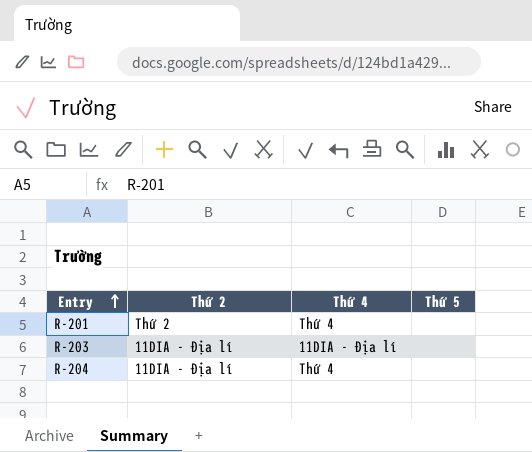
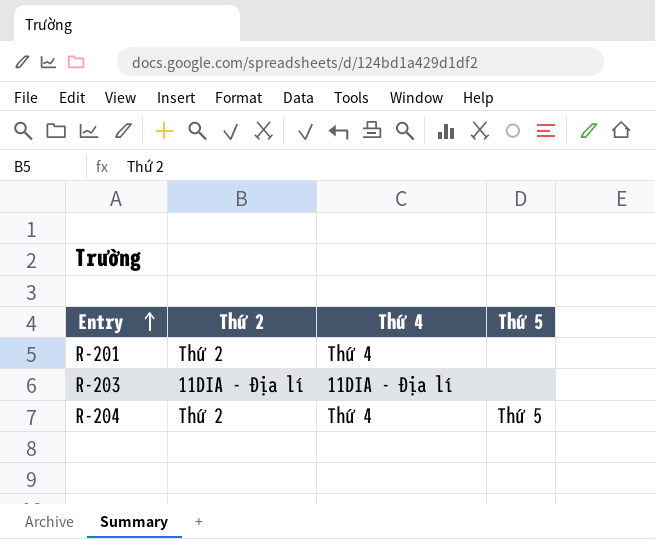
R-204 | Thứ 2: 11DIA - Địa lí -> Thứ 2
R-204 | Thứ 5: none -> Thứ 5

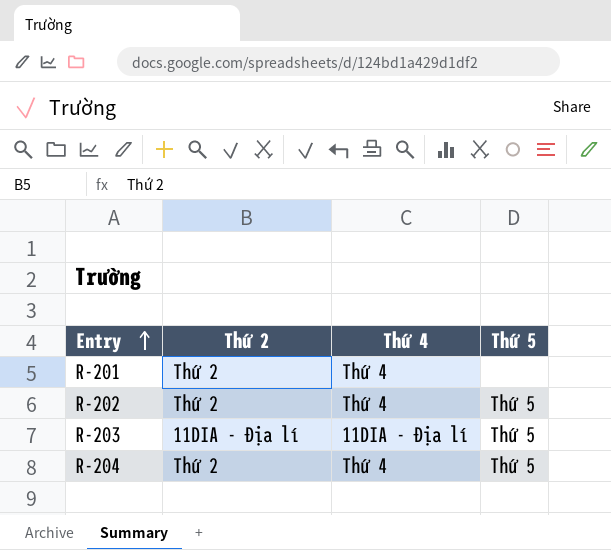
row R-202: none -> Thứ 2 | Thứ 4 | Thứ 5
R-203 | Thứ 5: none -> Thứ 5

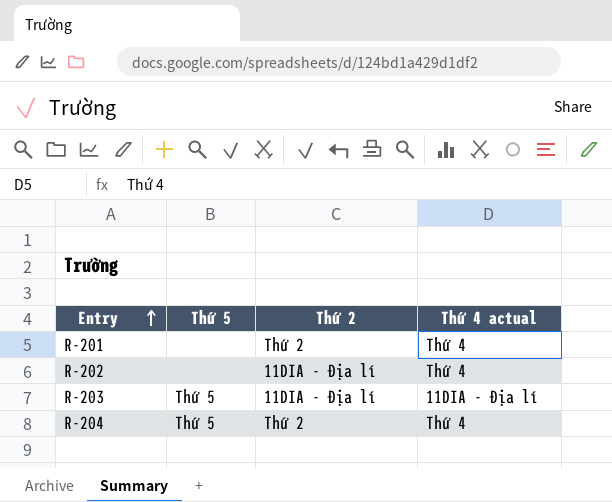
column Thứ 5 | position: 4 -> 2
column name: Thứ 4 -> Thứ 4 actual
R-202 | Thứ 5: Thứ 5 -> none
R-202 | Thứ 2: Thứ 2 -> 11DIA - Địa lí

